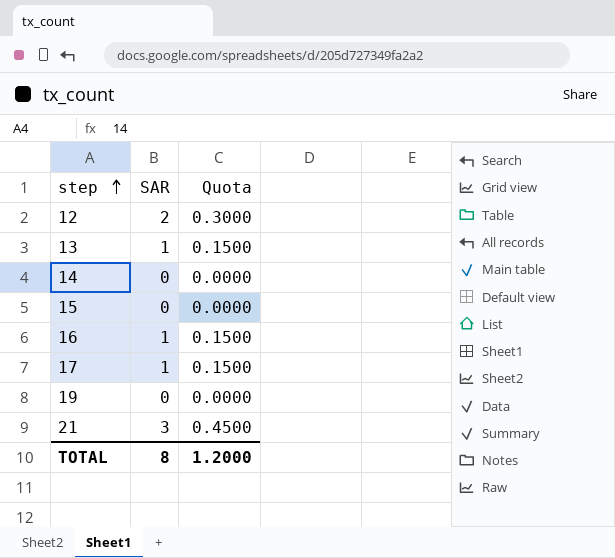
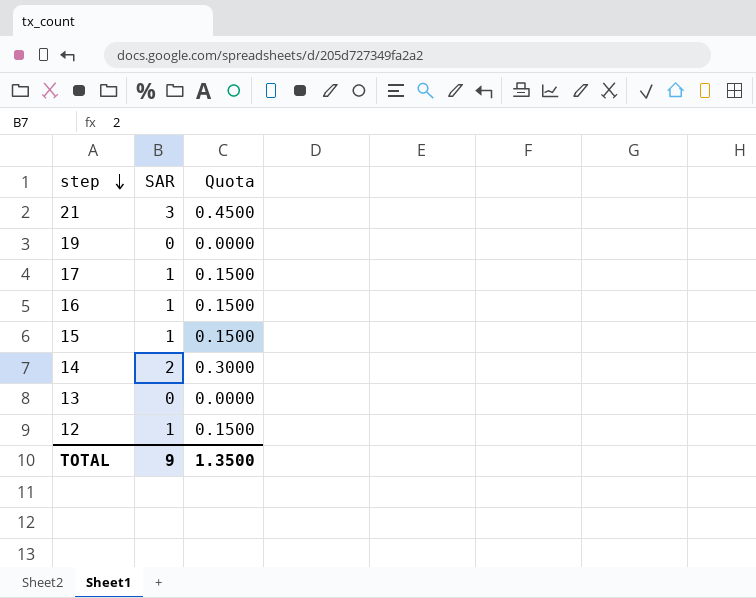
row order: step ascending -> step descending
15 | SAR: 0 -> 1
15 | Quota: 0.0000 -> 0.1500
14 | SAR: 0 -> 2
14 | Quota: 0.0000 -> 0.3000
13 | SAR: 1 -> 0
13 | Quota: 0.1500 -> 0.0000
12 | SAR: 2 -> 1
12 | Quota: 0.3000 -> 0.1500
TOTAL | SAR: 8 -> 9
TOTAL | Quota: 1.2000 -> 1.3500

